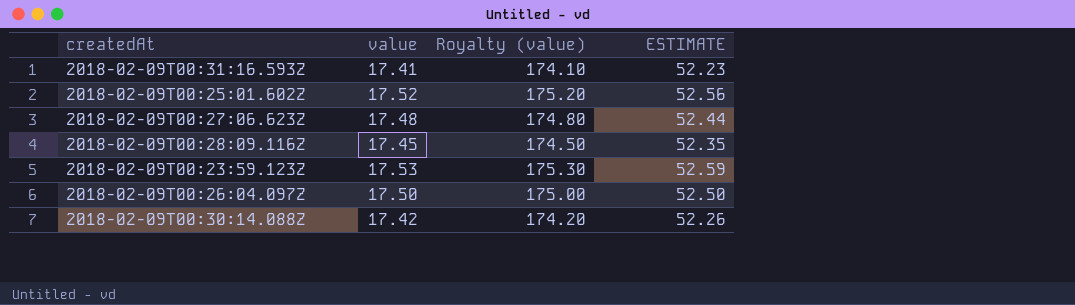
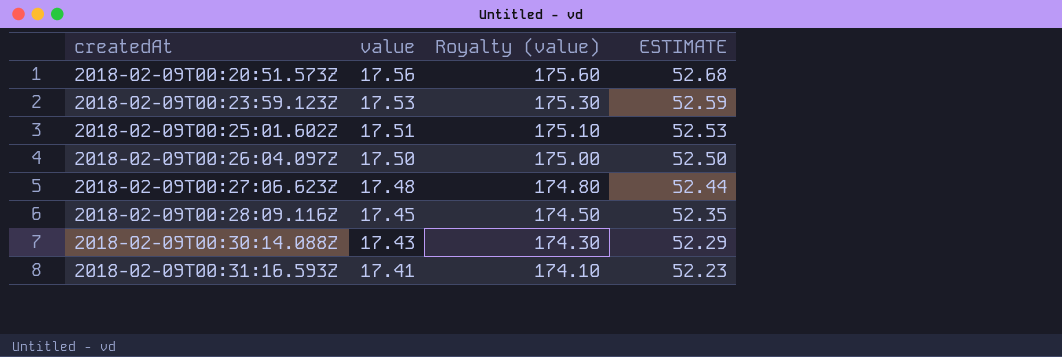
row order: none -> createdAt ascending
row 2018-02-09T00:20:51.573Z: none -> 17.56 | 175.60 | 52.68
2018-02-09T00:25:01.602Z | value: 17.52 -> 17.51
2018-02-09T00:25:01.602Z | Royalty (value): 175.20 -> 175.10
2018-02-09T00:25:01.602Z | ESTIMATE: 52.56 -> 52.53
2018-02-09T00:30:14.088Z | value: 17.42 -> 17.43
2018-02-09T00:30:14.088Z | Royalty (value): 174.20 -> 174.30
2018-02-09T00:30:14.088Z | ESTIMATE: 52.26 -> 52.29

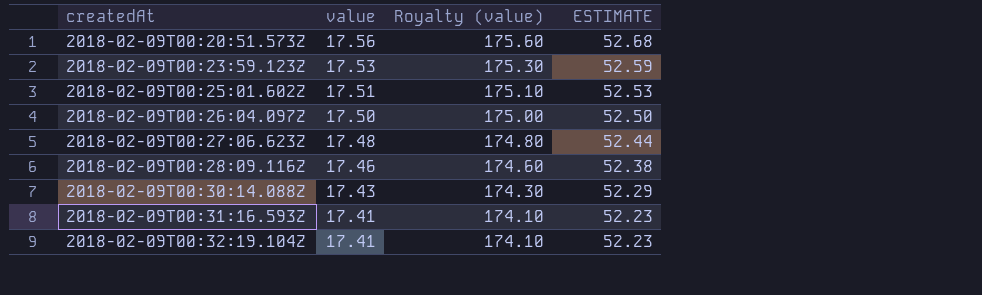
2018-02-09T00:28:09.116Z | value: 17.45 -> 17.46
2018-02-09T00:28:09.116Z | Royalty (value): 174.50 -> 174.60
2018-02-09T00:28:09.116Z | ESTIMATE: 52.35 -> 52.38
row 2018-02-09T00:32:19.104Z: none -> 17.41 | 174.10 | 52.23

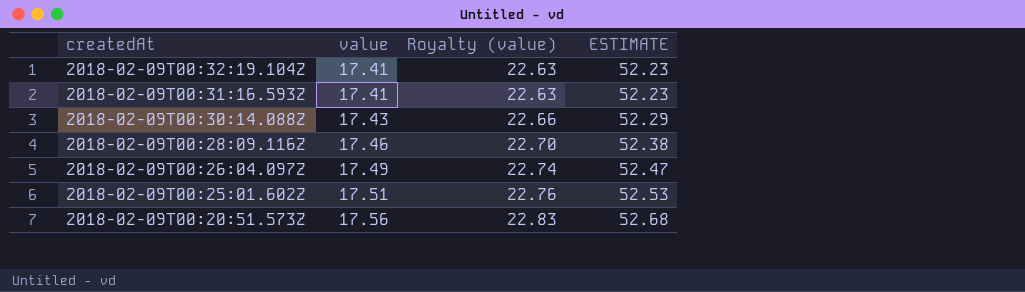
row order: createdAt ascending -> createdAt descending
column Royalty (value) | formula: [value] * 10 -> [value] * 1.3
row 2018-02-09T00:23:59.123Z: 17.53 | 175.30 | 52.59 -> none
row 2018-02-09T00:27:06.623Z: 17.48 | 174.80 | 52.44 -> none
2018-02-09T00:26:04.097Z | value: 17.50 -> 17.49
2018-02-09T00:26:04.097Z | ESTIMATE: 52.50 -> 52.47

